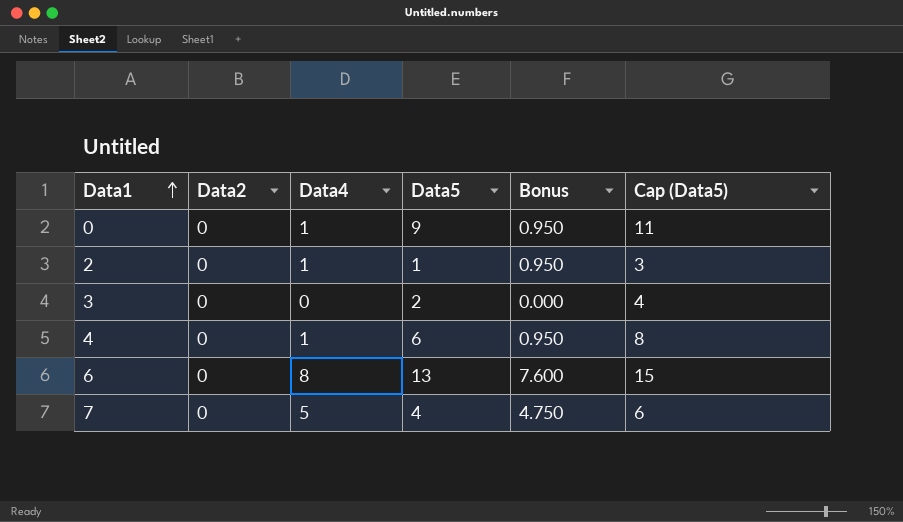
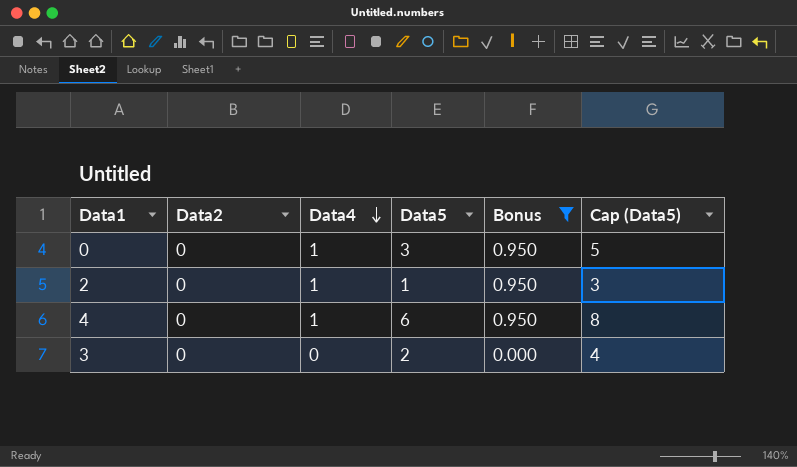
filter: none -> Bonus <= 0.950
row order: Data1 ascending -> Data4 descending
0 | Data5: 9 -> 3
0 | Cap (Data5): 11 -> 5

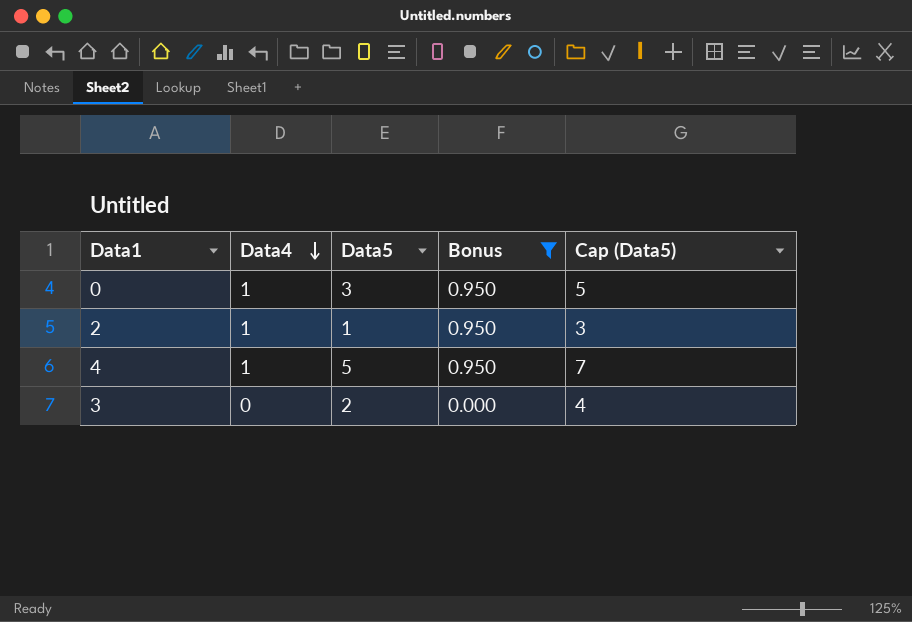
column Data2 | position: 2 -> none
4 | Data5: 6 -> 5
4 | Cap (Data5): 8 -> 7

